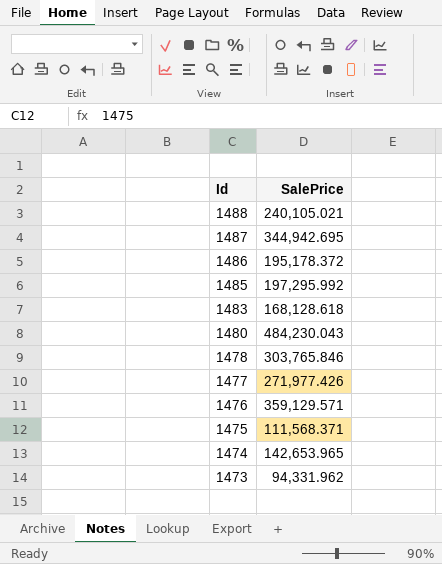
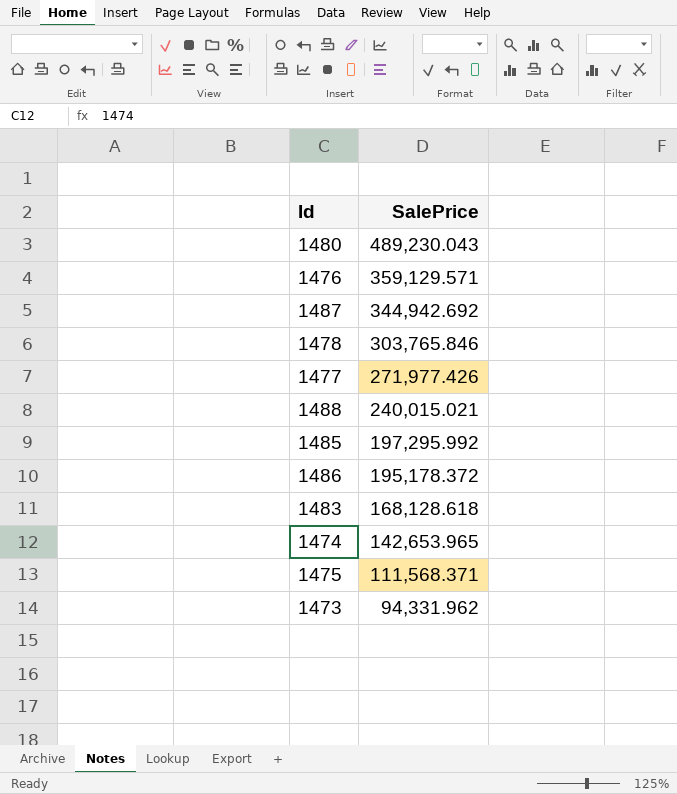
row order: Id descending -> SalePrice descending
1480 | SalePrice: 484,230.043 -> 489,230.043
1487 | SalePrice: 344,942.695 -> 344,942.692
1488 | SalePrice: 240,105.021 -> 240,015.021

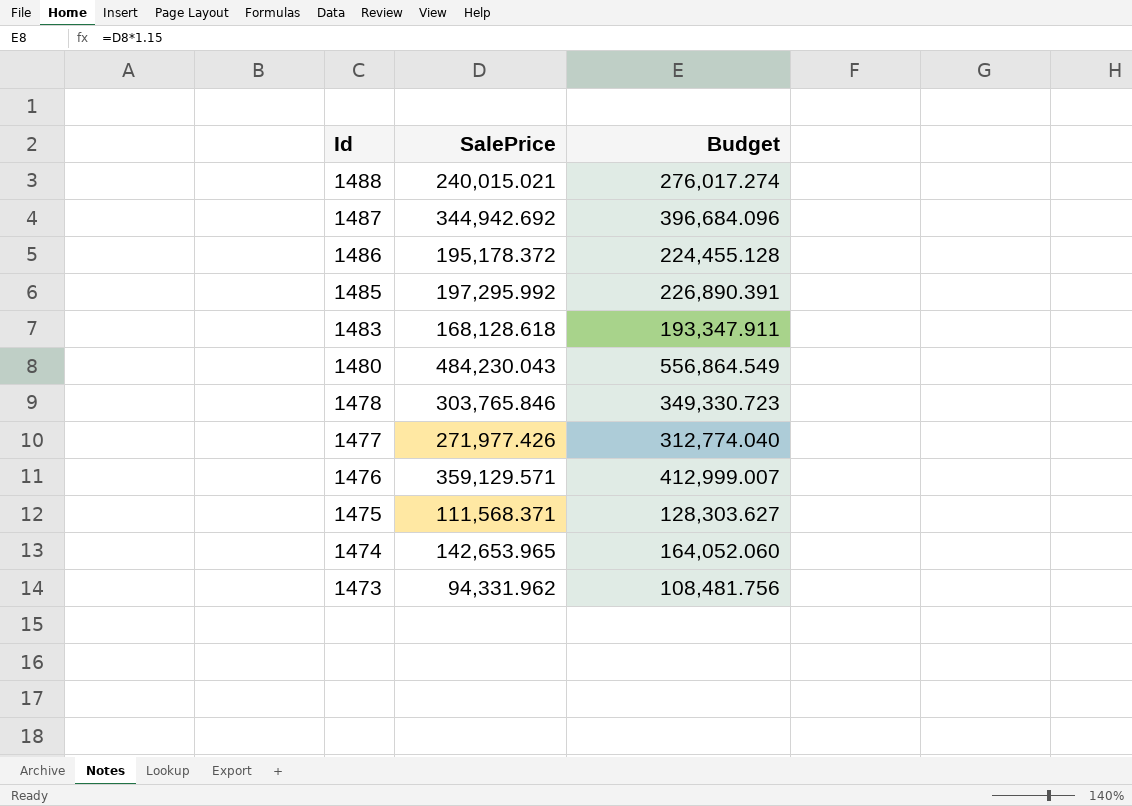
row order: SalePrice descending -> Id descending
column Budget | formula: none -> [SalePrice] * 1.15
1480 | SalePrice: 489,230.043 -> 484,230.043

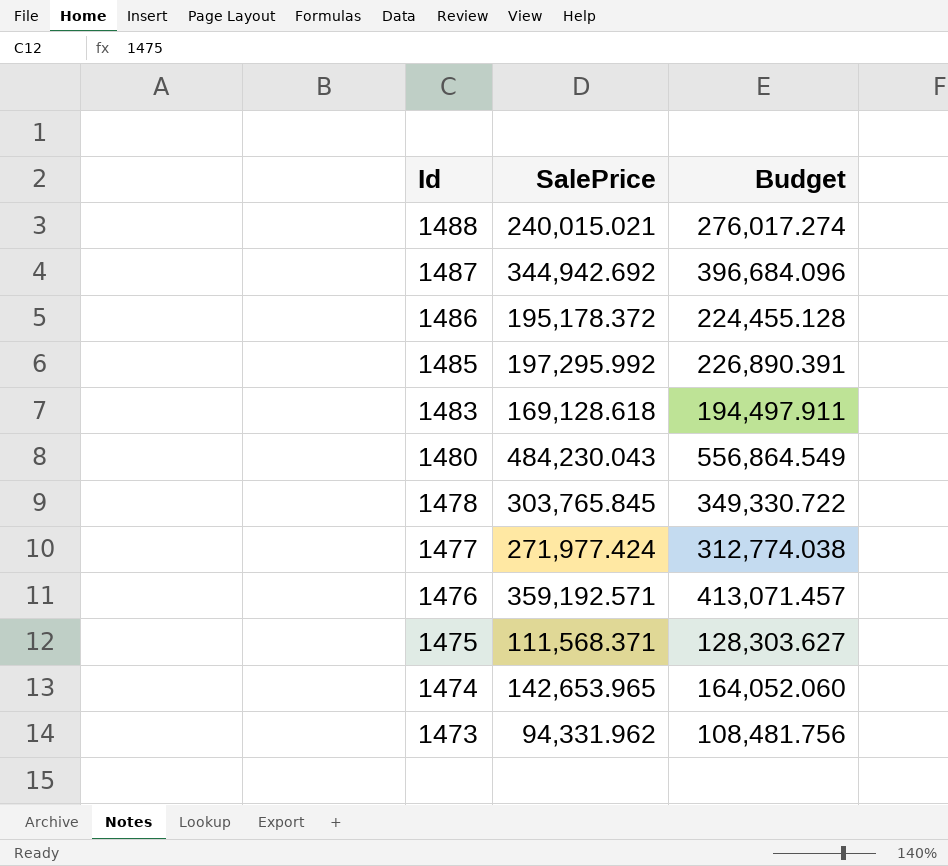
1483 | SalePrice: 168,128.618 -> 169,128.618
1483 | Budget: 193,347.911 -> 194,497.911
1478 | SalePrice: 303,765.846 -> 303,765.845
1478 | Budget: 349,330.723 -> 349,330.722
1477 | SalePrice: 271,977.426 -> 271,977.424
1477 | Budget: 312,774.040 -> 312,774.038
1476 | SalePrice: 359,129.571 -> 359,192.571
1476 | Budget: 412,999.007 -> 413,071.457

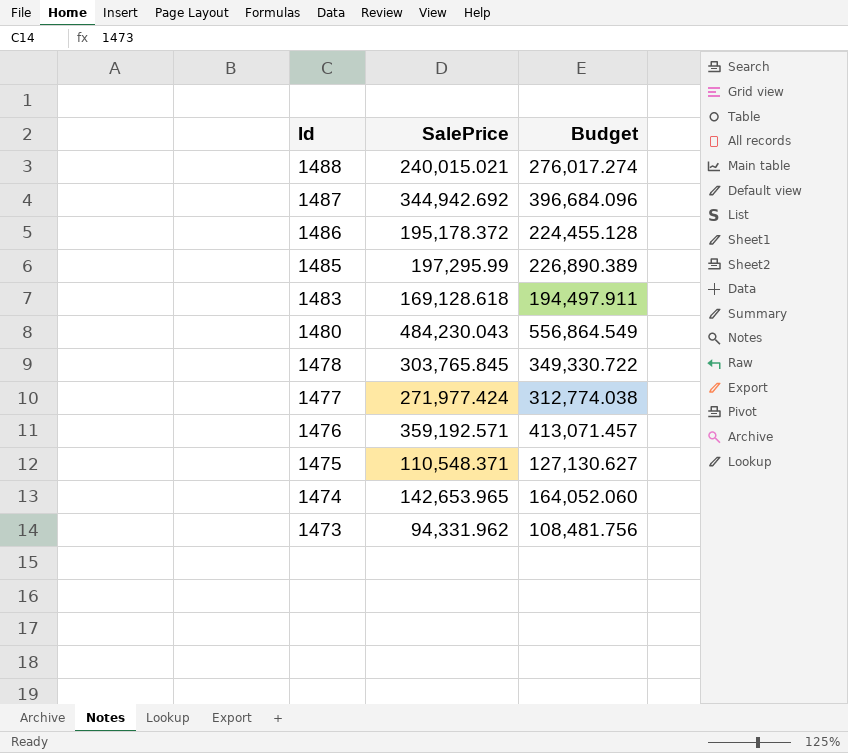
1485 | SalePrice: 197,295.992 -> 197,295.99
1485 | Budget: 226,890.391 -> 226,890.389
1475 | SalePrice: 111,568.371 -> 110,548.371
1475 | Budget: 128,303.627 -> 127,130.627

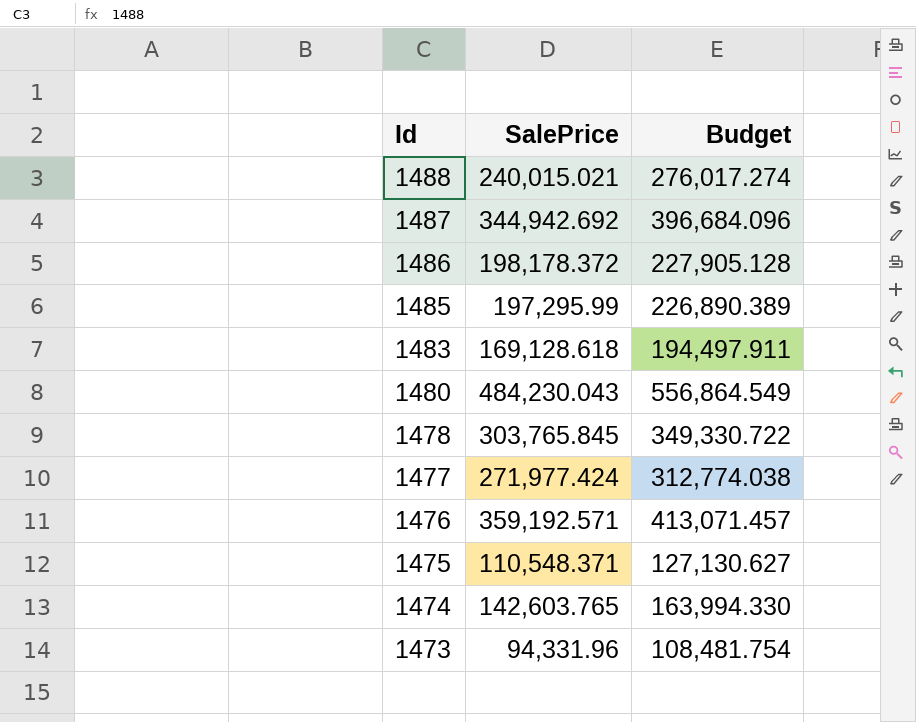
1486 | SalePrice: 195,178.372 -> 198,178.372
1486 | Budget: 224,455.128 -> 227,905.128
1474 | SalePrice: 142,653.965 -> 142,603.765
1474 | Budget: 164,052.060 -> 163,994.330
1473 | SalePrice: 94,331.962 -> 94,331.96
1473 | Budget: 108,481.756 -> 108,481.754

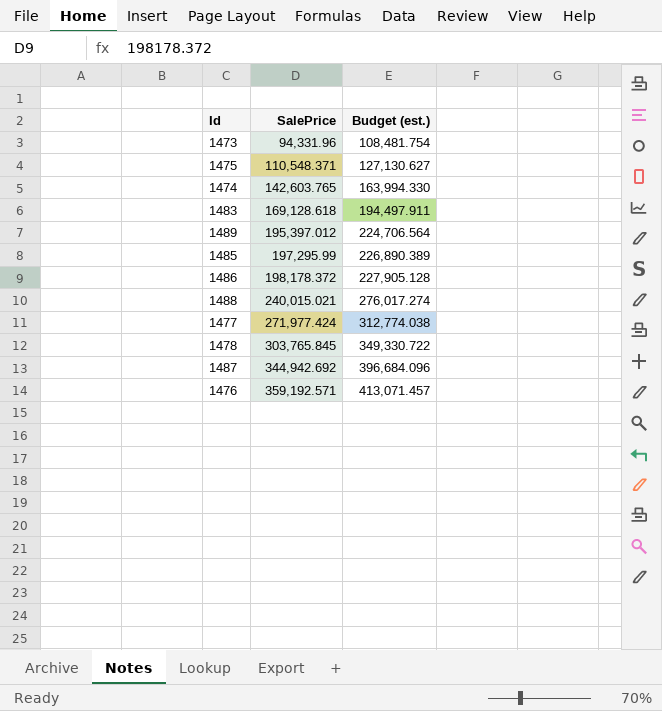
row order: Id descending -> SalePrice ascending
column name: Budget -> Budget (est.)
row 1480: 484,230.043 | 556,864.549 -> none
row 1489: none -> 195,397.012 | 224,706.564

